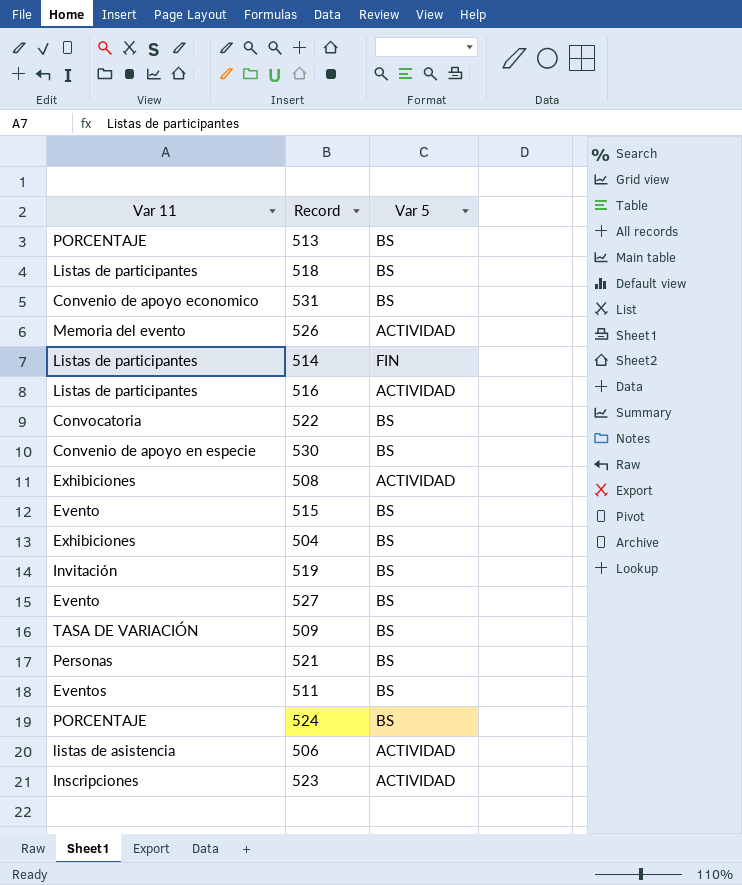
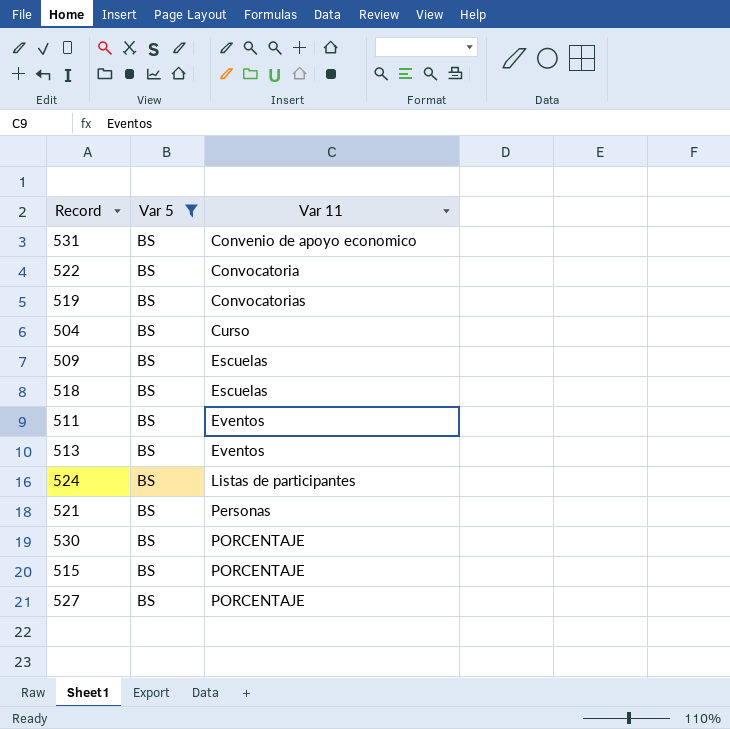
filter: none -> Var 5 = BS
row order: none -> Var 11 ascending
column Var 11 | position: 1 -> 3
519 | Var 11: Invitación -> Convocatorias
504 | Var 11: Exhibiciones -> Curso
509 | Var 11: TASA DE VARIACIÓN -> Escuelas
518 | Var 11: Listas de participantes -> Escuelas
513 | Var 11: PORCENTAJE -> Eventos
524 | Var 11: PORCENTAJE -> Listas de participantes
530 | Var 11: Convenio de apoyo en especie -> PORCENTAJE
515 | Var 11: Evento -> PORCENTAJE
527 | Var 11: Evento -> PORCENTAJE

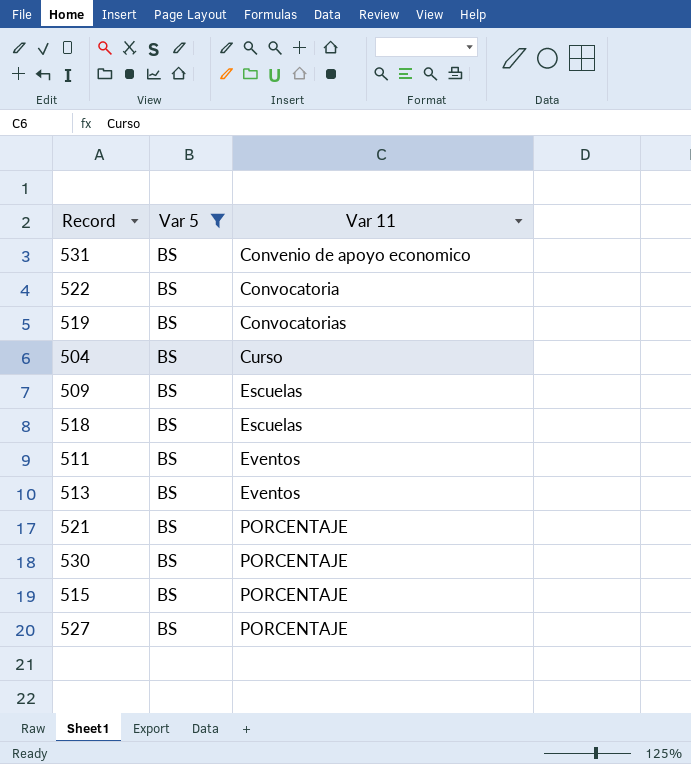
row 524: BS | Listas de participantes -> none
521 | Var 11: Personas -> PORCENTAJE

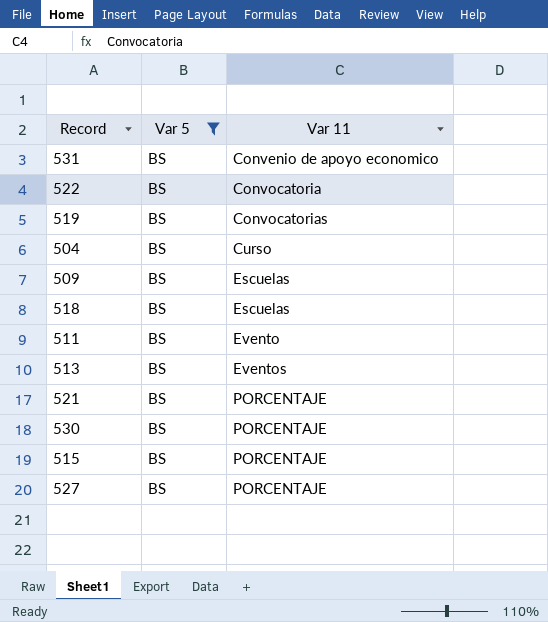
511 | Var 11: Eventos -> Evento

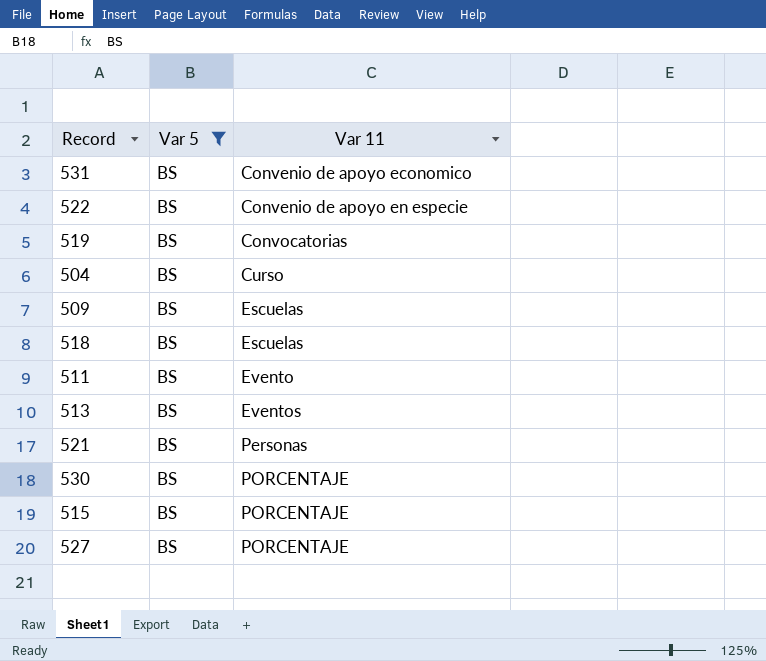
522 | Var 11: Convocatoria -> Convenio de apoyo en especie
521 | Var 11: PORCENTAJE -> Personas

